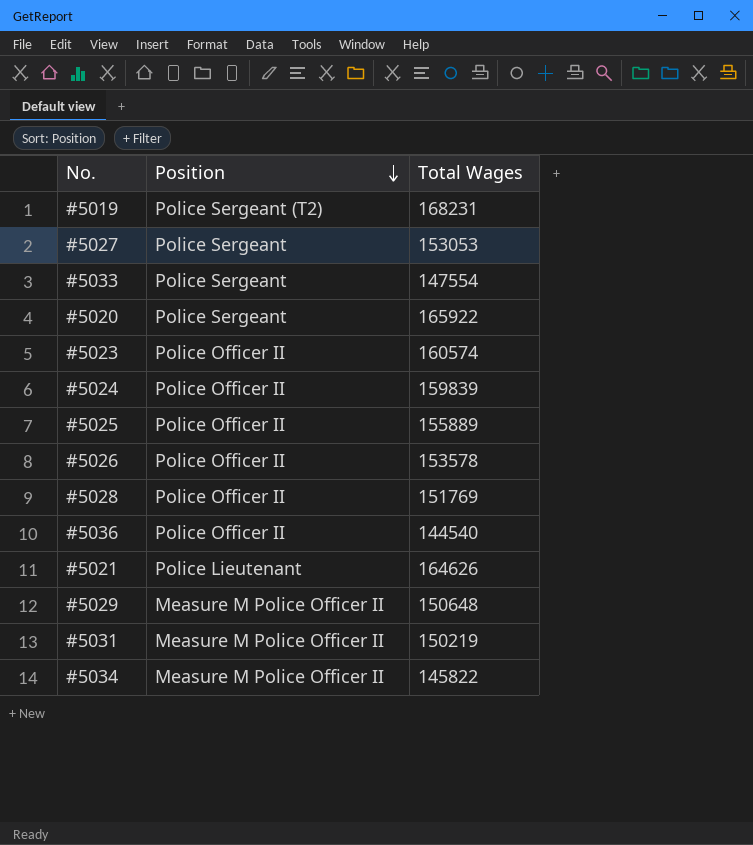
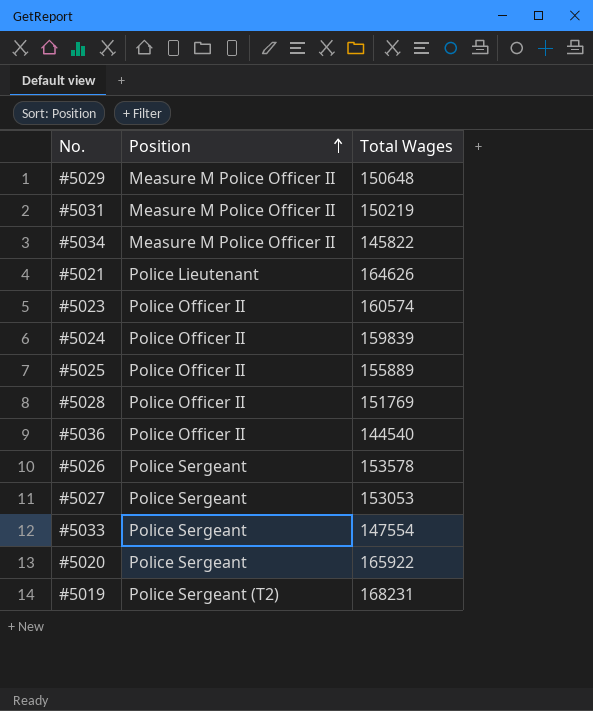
row order: Position descending -> Position ascending
#5026 | Position: Police Officer II -> Police Sergeant

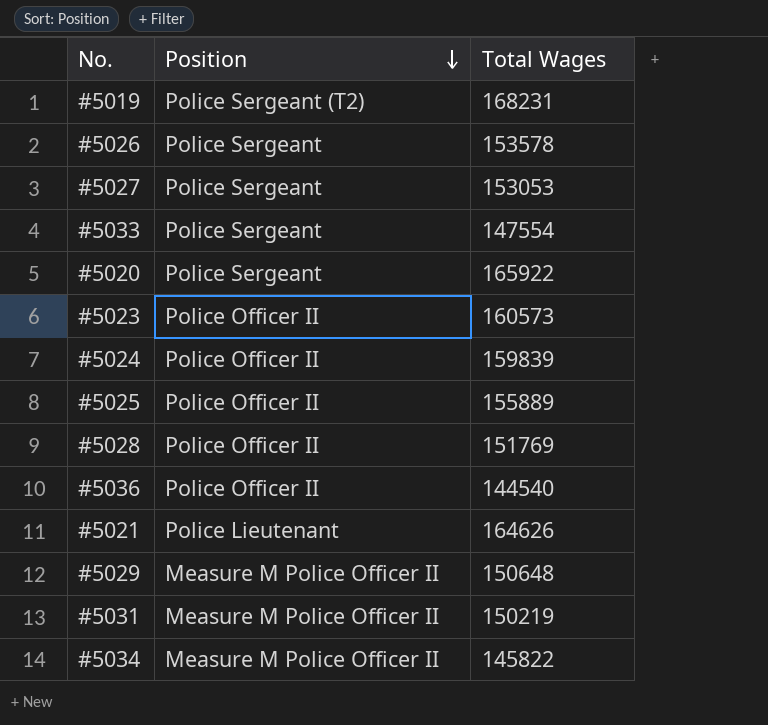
row order: Position ascending -> Position descending
#5023 | Total Wages: 160574 -> 160573

